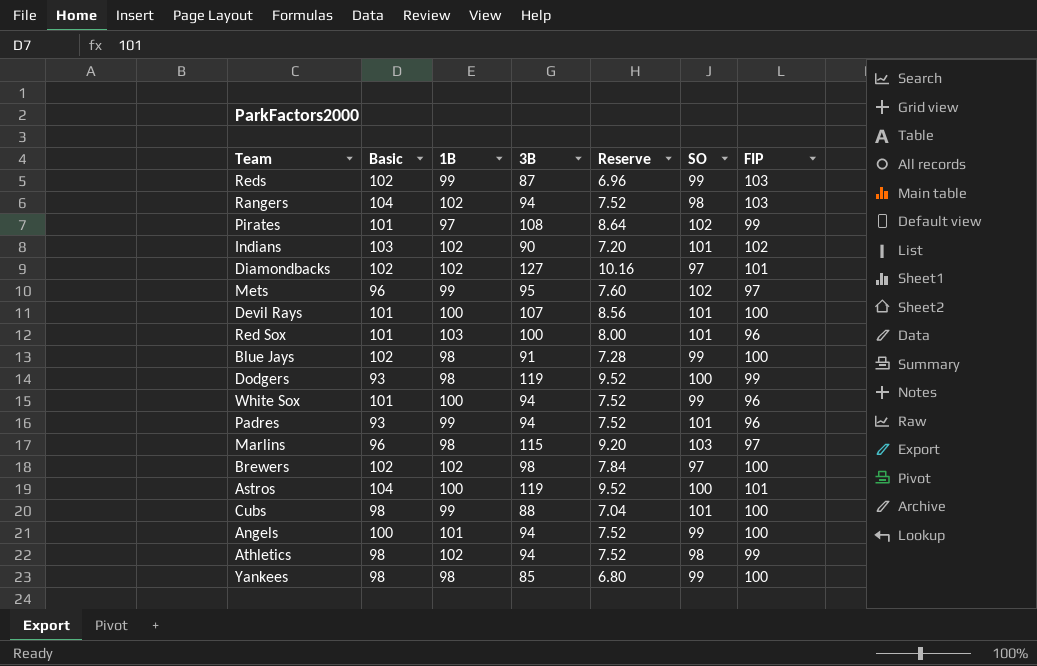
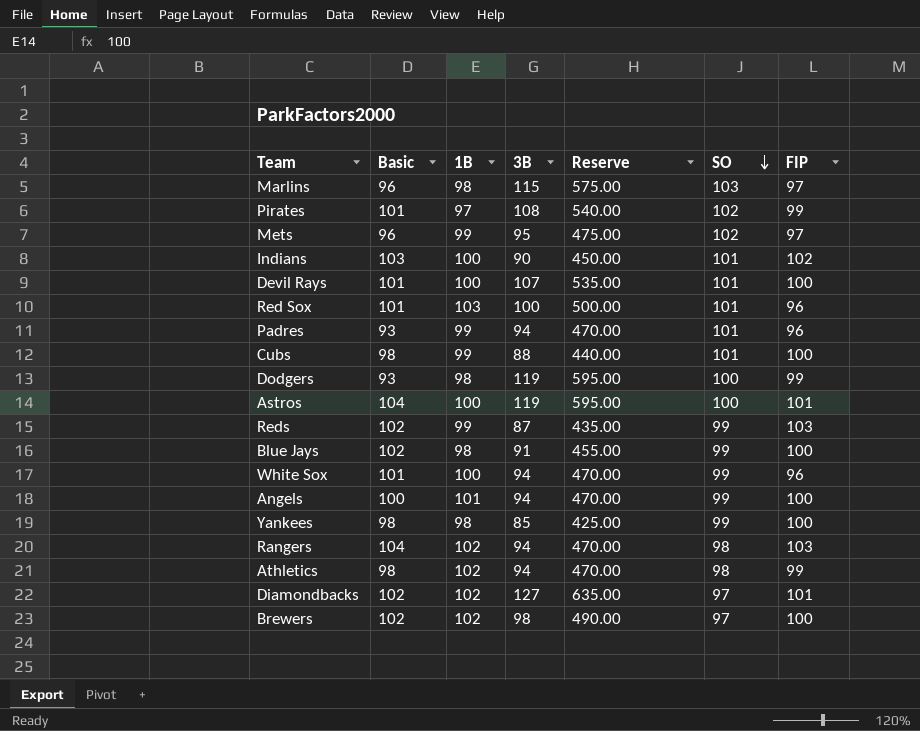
row order: none -> SO descending
column Reserve | formula: [3B] * 0.08 -> [3B] * 5
Indians | 1B: 102 -> 100

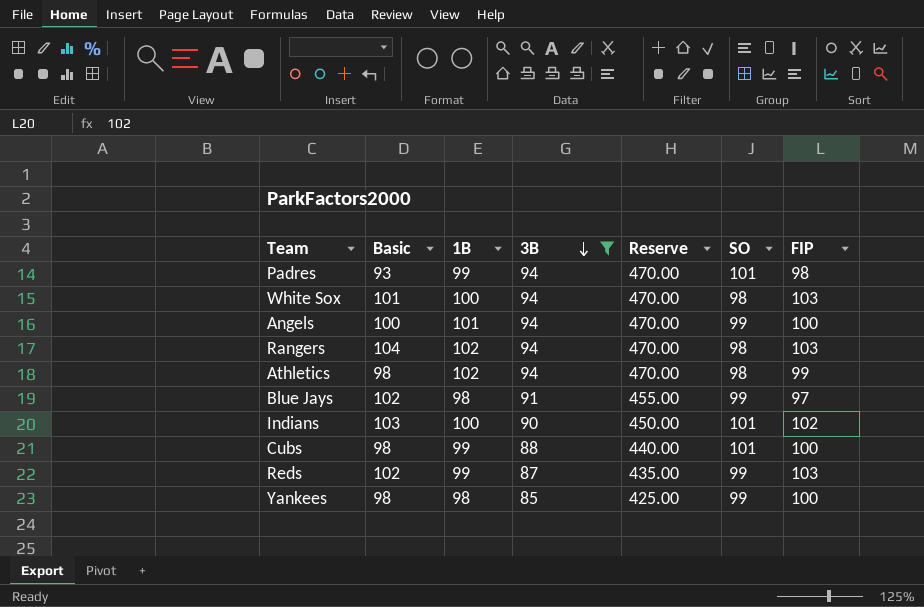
filter: none -> 3B <= 94
row order: SO descending -> 3B descending
Padres | FIP: 96 -> 98
White Sox | SO: 99 -> 98
White Sox | FIP: 96 -> 103
Blue Jays | FIP: 100 -> 97

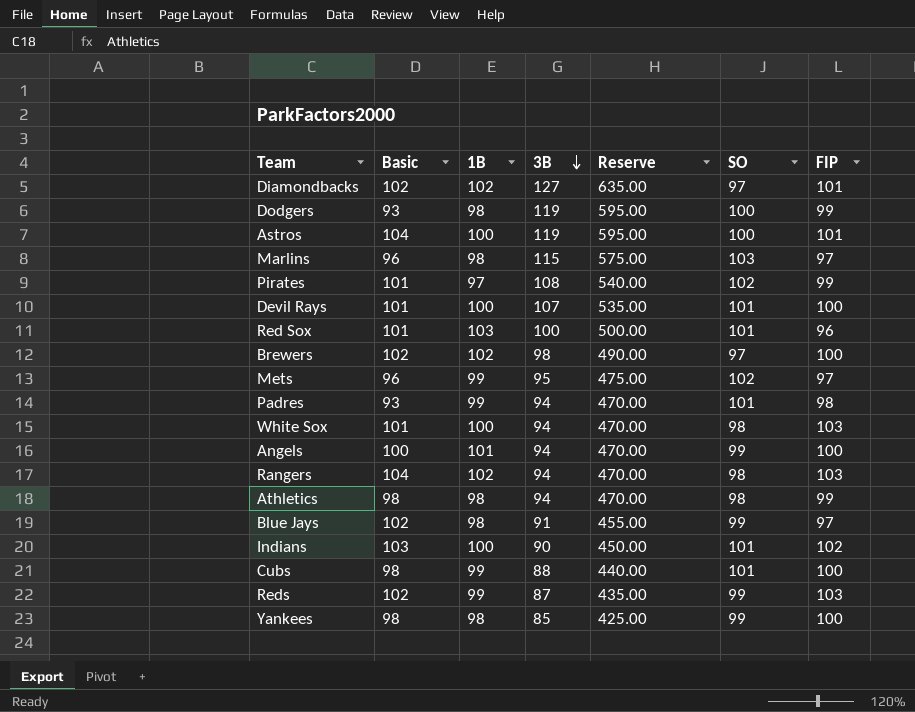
filter: 3B <= 94 -> none
Athletics | 1B: 102 -> 98

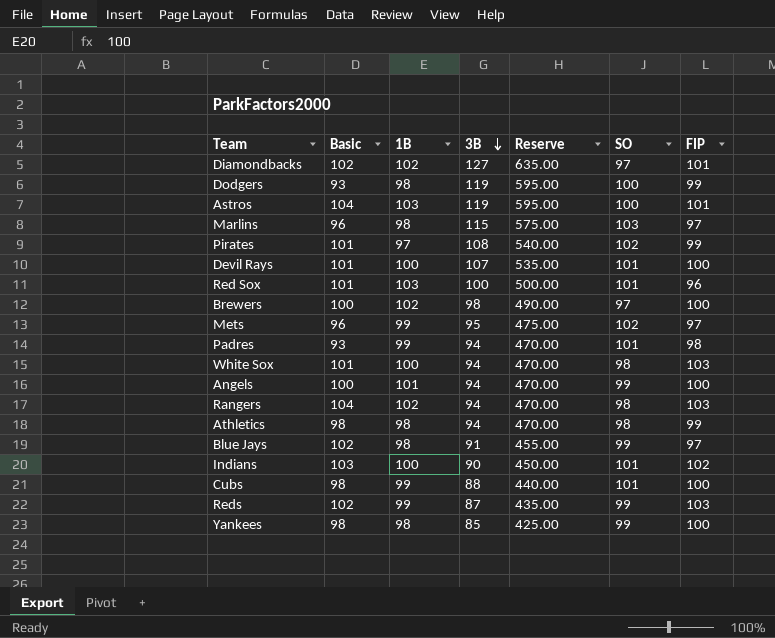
Astros | 1B: 100 -> 103
Brewers | Basic: 102 -> 100

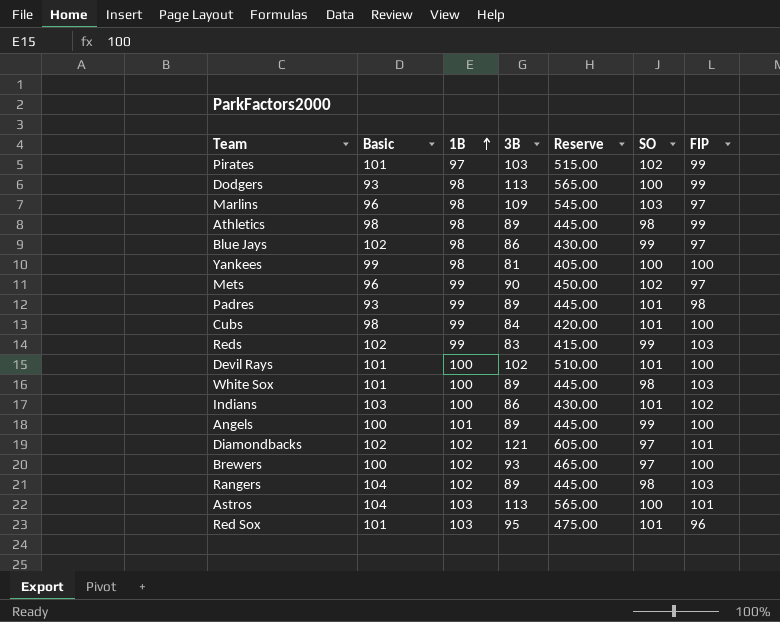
row order: 3B descending -> 1B ascending
Pirates | 3B: 108 -> 103
Pirates | Reserve: 540.00 -> 515.00
Dodgers | 3B: 119 -> 113
Dodgers | Reserve: 595.00 -> 565.00
Marlins | 3B: 115 -> 109
Marlins | Reserve: 575.00 -> 545.00
Athletics | 3B: 94 -> 89
Athletics | Reserve: 470.00 -> 445.00
Blue Jays | 3B: 91 -> 86
Blue Jays | Reserve: 455.00 -> 430.00
Yankees | Basic: 98 -> 99
Yankees | 3B: 85 -> 81
Yankees | Reserve: 425.00 -> 405.00
Yankees | SO: 99 -> 100
Mets | 3B: 95 -> 90
Mets | Reserve: 475.00 -> 450.00
Padres | 3B: 94 -> 89
Padres | Reserve: 470.00 -> 445.00
Cubs | 3B: 88 -> 84
Cubs | Reserve: 440.00 -> 420.00
Reds | 3B: 87 -> 83
Reds | Reserve: 435.00 -> 415.00
Devil Rays | 3B: 107 -> 102
Devil Rays | Reserve: 535.00 -> 510.00
White Sox | 3B: 94 -> 89
White Sox | Reserve: 470.00 -> 445.00
Indians | 3B: 90 -> 86
Indians | Reserve: 450.00 -> 430.00
Angels | 3B: 94 -> 89
Angels | Reserve: 470.00 -> 445.00
Diamondbacks | 3B: 127 -> 121
Diamondbacks | Reserve: 635.00 -> 605.00
Brewers | 3B: 98 -> 93
Brewers | Reserve: 490.00 -> 465.00
Rangers | 3B: 94 -> 89
Rangers | Reserve: 470.00 -> 445.00
Astros | 3B: 119 -> 113
Astros | Reserve: 595.00 -> 565.00
Red Sox | 3B: 100 -> 95
Red Sox | Reserve: 500.00 -> 475.00

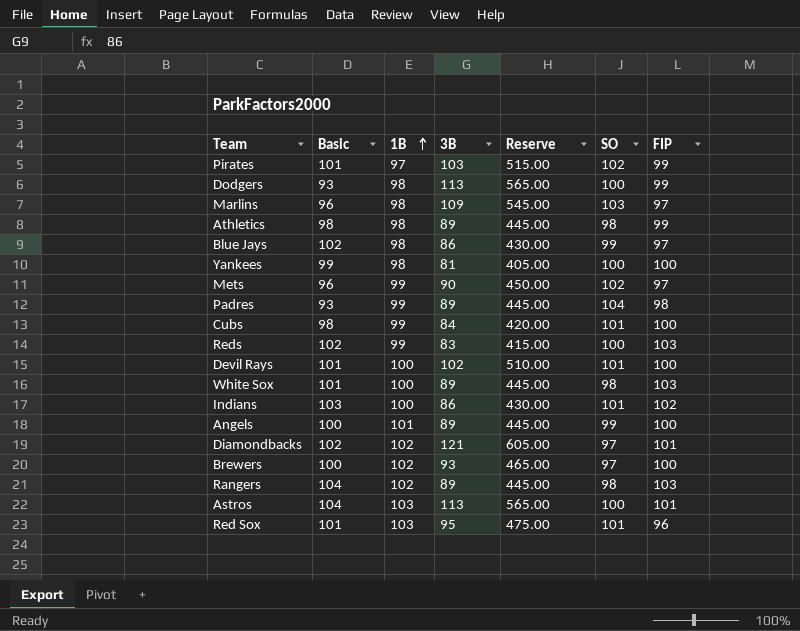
Padres | SO: 101 -> 104
Reds | SO: 99 -> 100

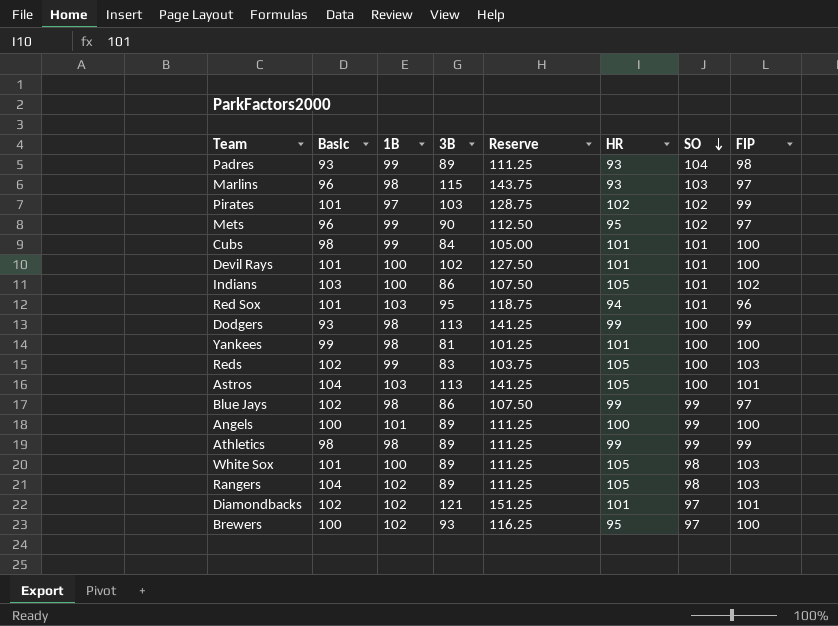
row order: 1B ascending -> SO descending
column Reserve | formula: [3B] * 5 -> [3B] * 1.25
column HR | position: none -> 6
Marlins | 3B: 109 -> 115
Athletics | SO: 98 -> 99

